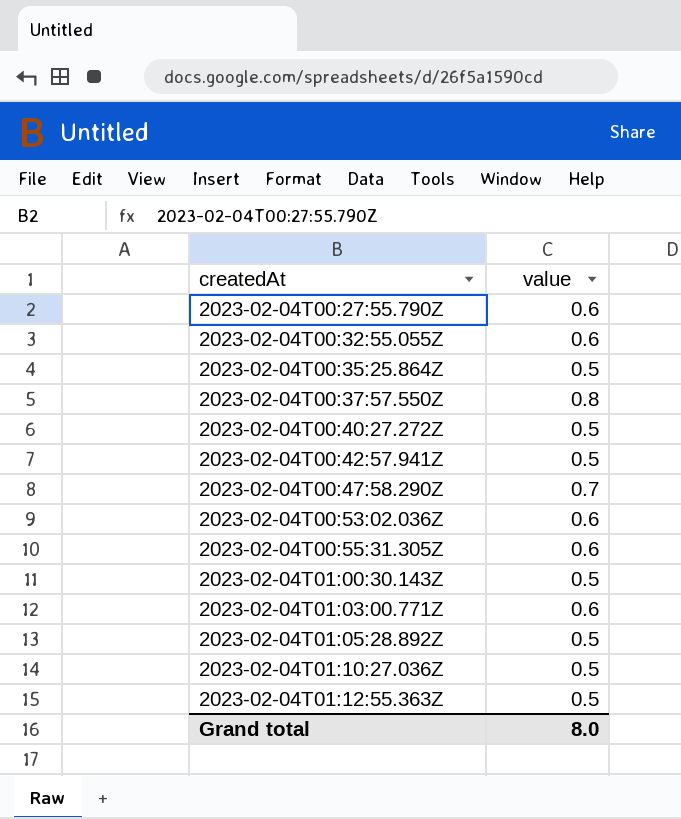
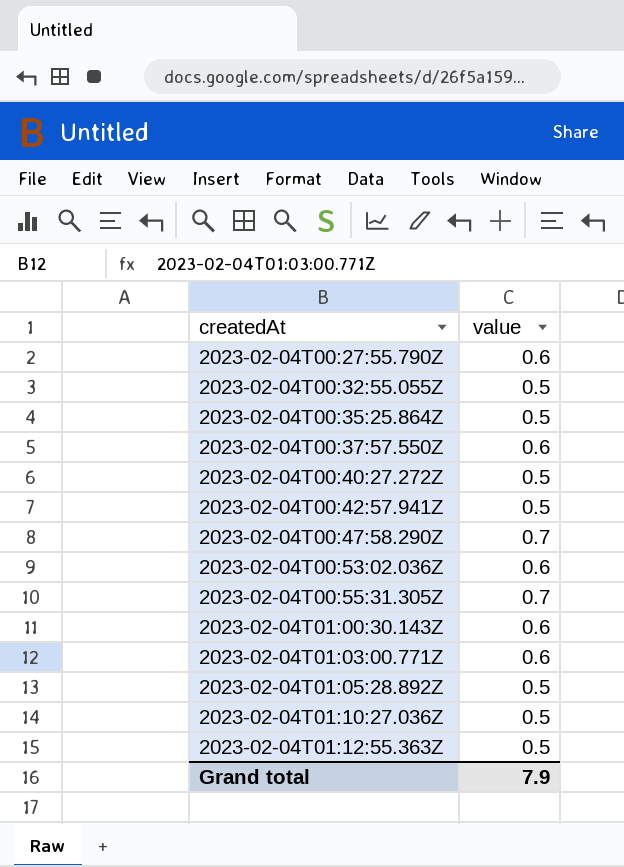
2023-02-04T00:32:55.055Z | value: 0.6 -> 0.5
2023-02-04T00:37:57.550Z | value: 0.8 -> 0.6
2023-02-04T00:55:31.305Z | value: 0.6 -> 0.7
2023-02-04T01:00:30.143Z | value: 0.5 -> 0.6
Grand total | value: 8.0 -> 7.9

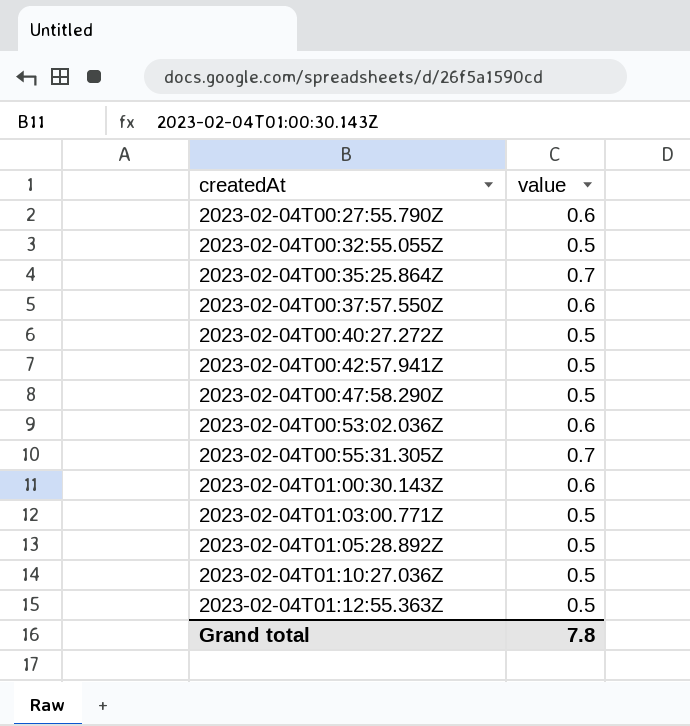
2023-02-04T00:35:25.864Z | value: 0.5 -> 0.7
2023-02-04T00:47:58.290Z | value: 0.7 -> 0.5
2023-02-04T01:03:00.771Z | value: 0.6 -> 0.5
Grand total | value: 7.9 -> 7.8

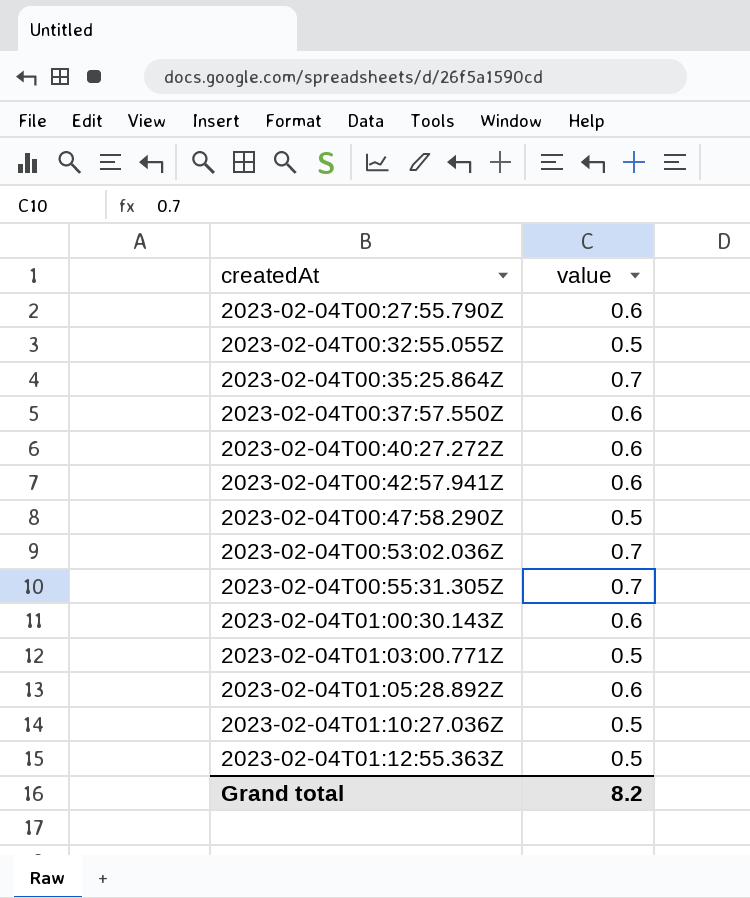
2023-02-04T00:40:27.272Z | value: 0.5 -> 0.6
2023-02-04T00:42:57.941Z | value: 0.5 -> 0.6
2023-02-04T00:53:02.036Z | value: 0.6 -> 0.7
2023-02-04T01:05:28.892Z | value: 0.5 -> 0.6
Grand total | value: 7.8 -> 8.2

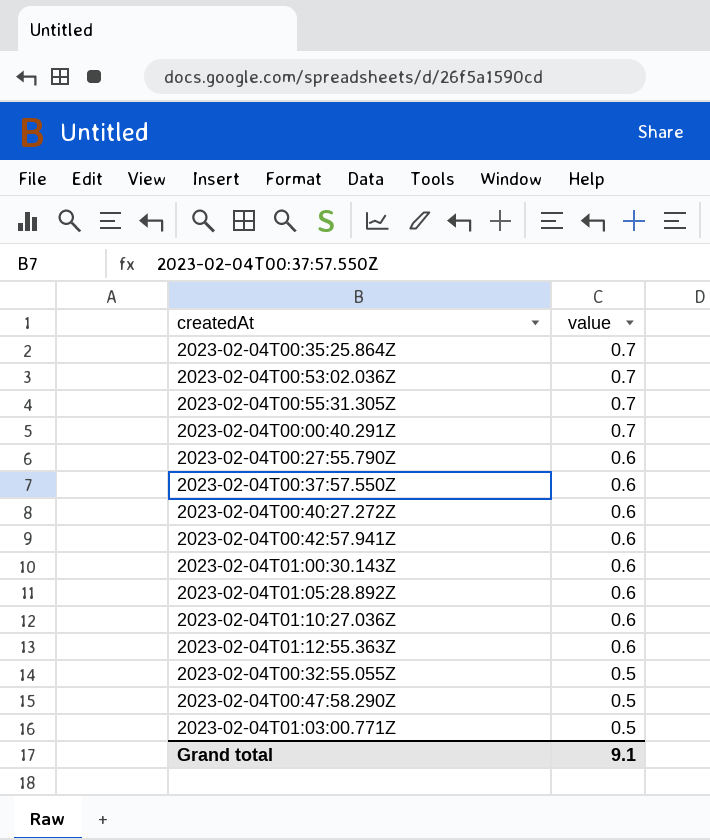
row order: createdAt ascending -> value descending
row 2023-02-04T00:00:40.291Z: none -> 0.7
2023-02-04T01:10:27.036Z | value: 0.5 -> 0.6
2023-02-04T01:12:55.363Z | value: 0.5 -> 0.6
Grand total | value: 8.2 -> 9.1

